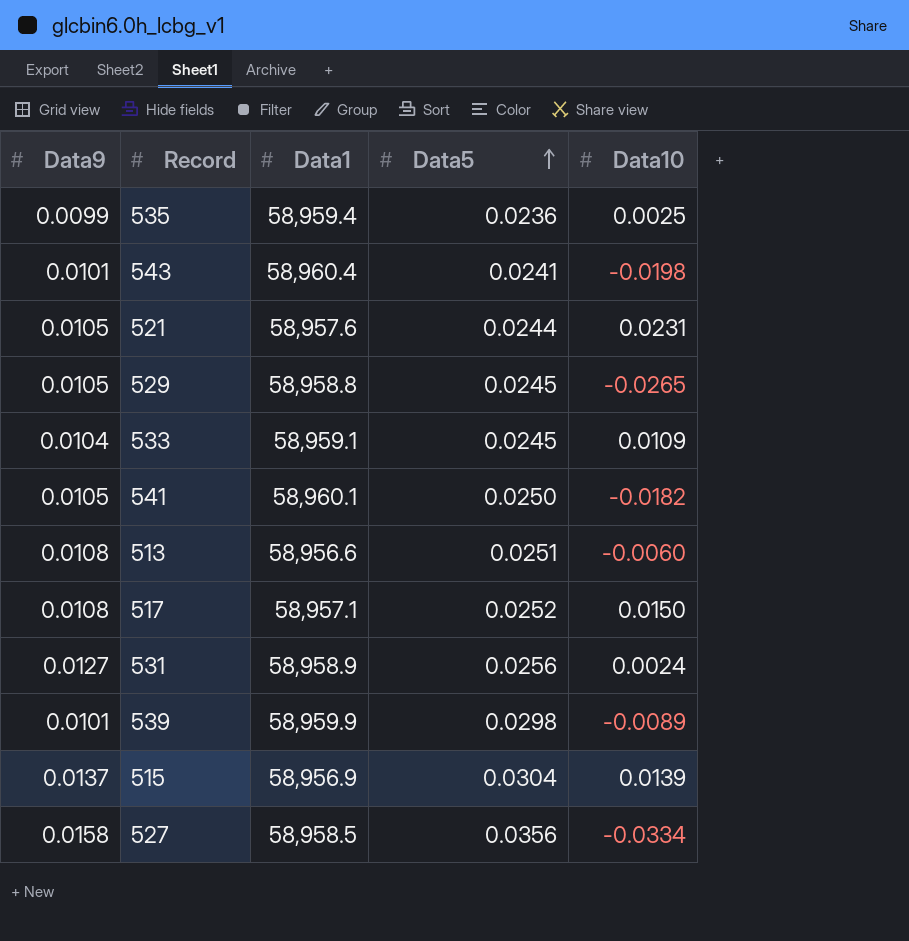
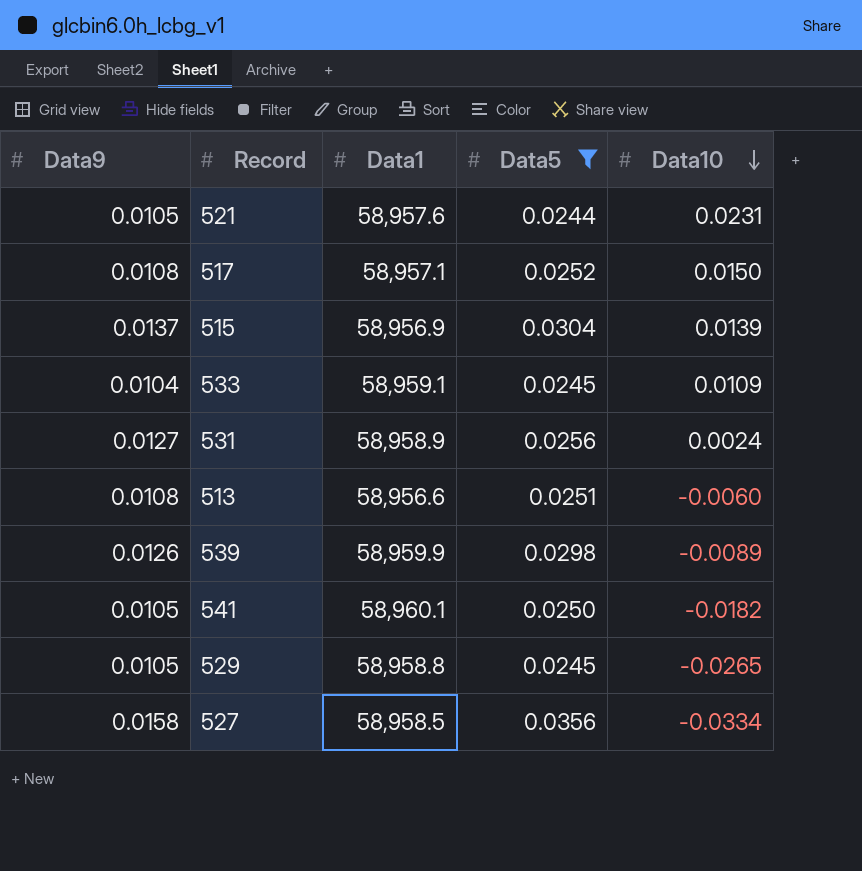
filter: none -> Data5 >= 0.0244
row order: Data5 ascending -> Data10 descending
539 | Data9: 0.0101 -> 0.0126

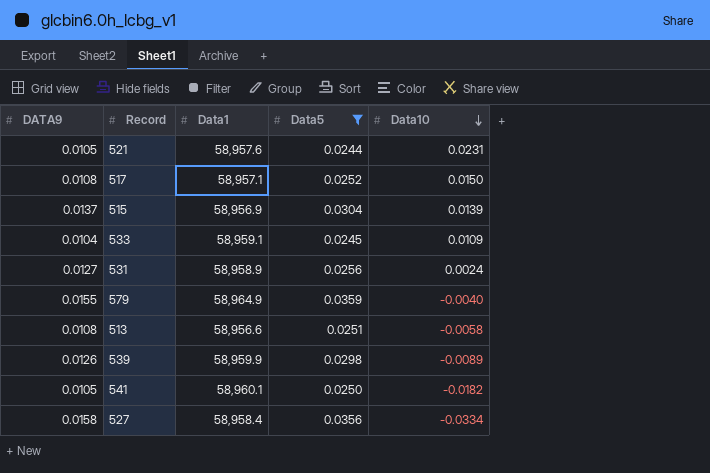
column name: Data9 -> DATA9
row 529: 0.0105 | 58,958.8 | 0.0245 | -0.0265 -> none
row 579: none -> 0.0155 | 58,964.9 | 0.0359 | -0.0040
513 | Data10: -0.0060 -> -0.0058
527 | Data1: 58,958.5 -> 58,958.4

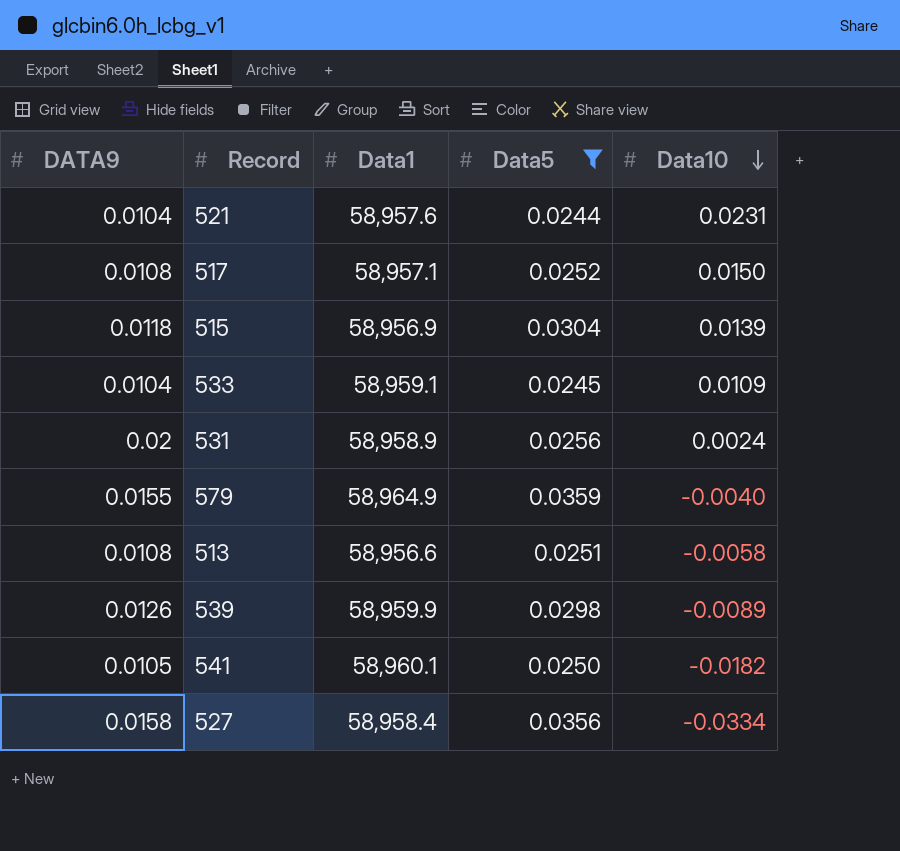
521 | DATA9: 0.0105 -> 0.0104
515 | DATA9: 0.0137 -> 0.0118
531 | DATA9: 0.0127 -> 0.02

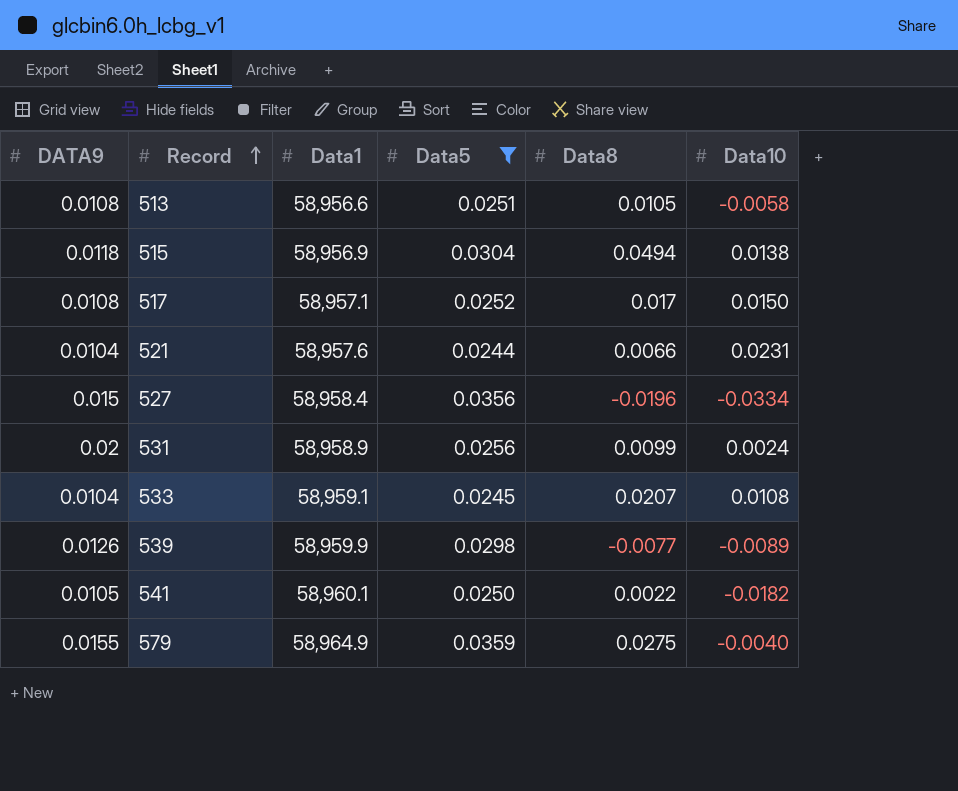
row order: Data10 descending -> Record ascending
column Data8 | position: none -> 5
515 | Data10: 0.0139 -> 0.0138
527 | DATA9: 0.0158 -> 0.015
533 | Data10: 0.0109 -> 0.0108

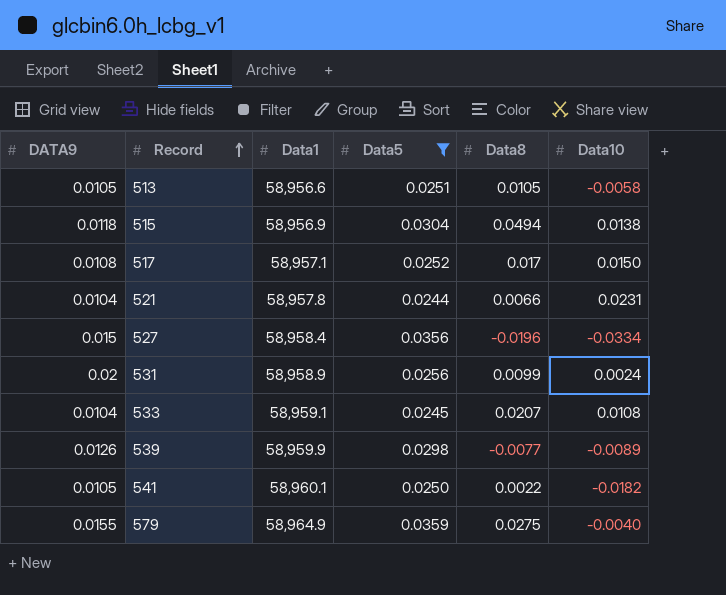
513 | DATA9: 0.0108 -> 0.0105
521 | Data1: 58,957.6 -> 58,957.8

